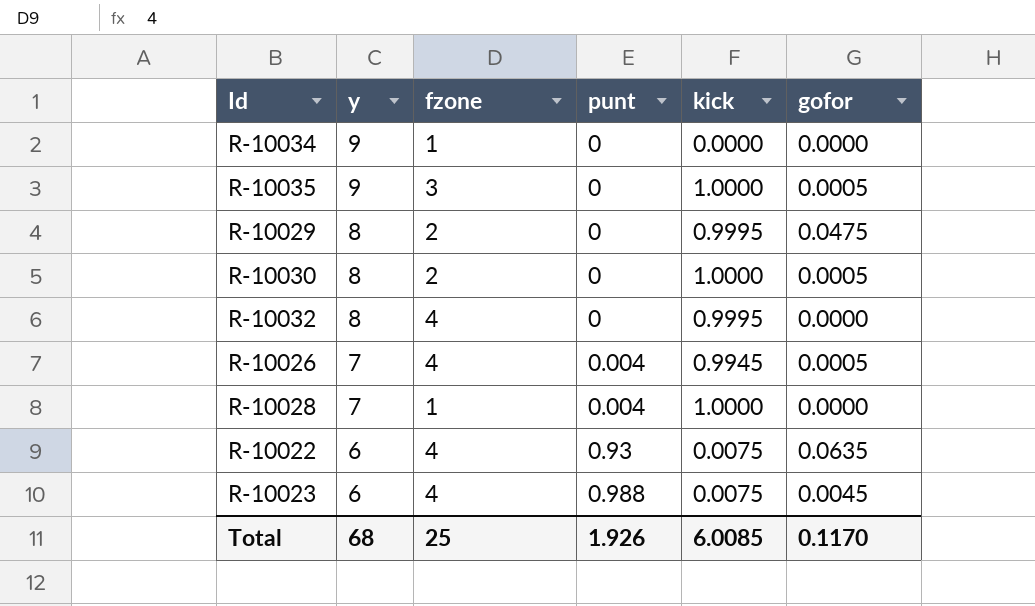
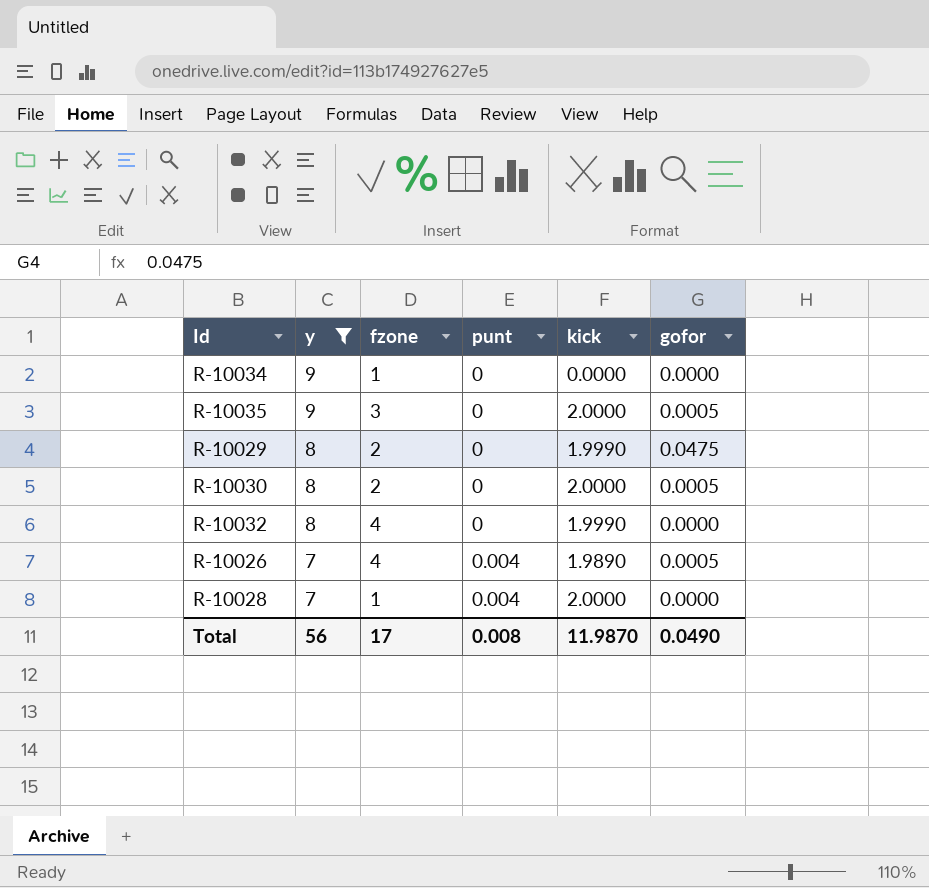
filter: none -> y != 6
R-10035 | kick: 1.0000 -> 2.0000
R-10029 | kick: 0.9995 -> 1.9990
R-10030 | kick: 1.0000 -> 2.0000
R-10032 | kick: 0.9995 -> 1.9990
R-10026 | kick: 0.9945 -> 1.9890
R-10028 | kick: 1.0000 -> 2.0000
Total | y: 68 -> 56
Total | fzone: 25 -> 17
Total | punt: 1.926 -> 0.008
Total | kick: 6.0085 -> 11.9870
Total | gofor: 0.1170 -> 0.0490

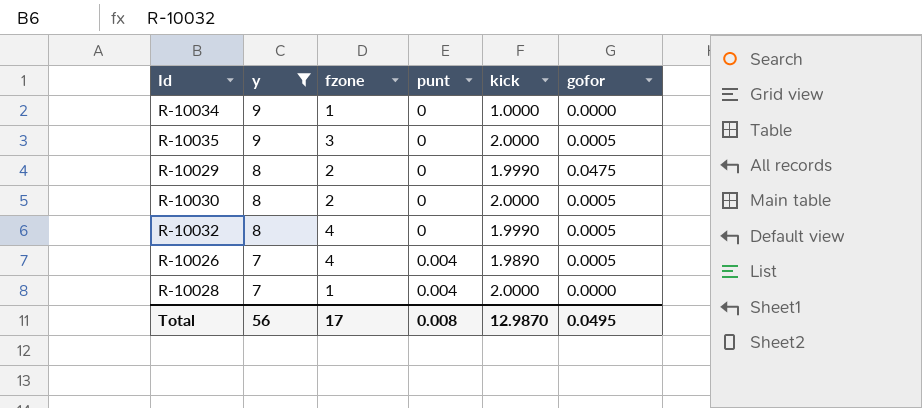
R-10034 | kick: 0.0000 -> 1.0000
R-10032 | gofor: 0.0000 -> 0.0005
Total | kick: 11.9870 -> 12.9870
Total | gofor: 0.0490 -> 0.0495

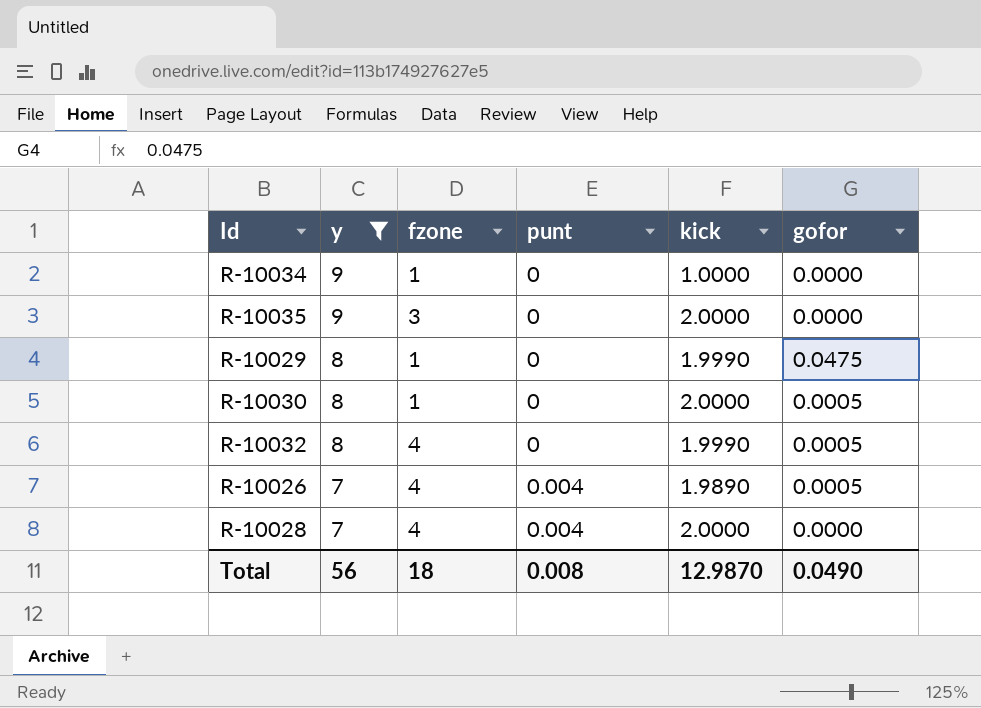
R-10035 | gofor: 0.0005 -> 0.0000
R-10029 | fzone: 2 -> 1
R-10030 | fzone: 2 -> 1
R-10028 | fzone: 1 -> 4
Total | fzone: 17 -> 18
Total | gofor: 0.0495 -> 0.0490

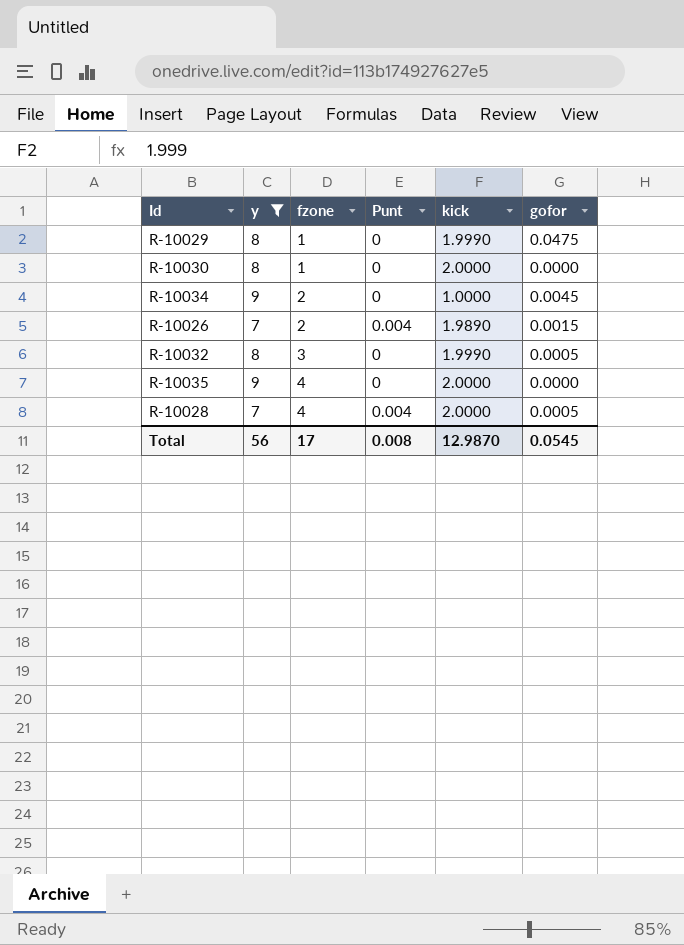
row order: y descending -> fzone ascending
column name: punt -> Punt
R-10030 | gofor: 0.0005 -> 0.0000
R-10034 | fzone: 1 -> 2
R-10034 | gofor: 0.0000 -> 0.0045
R-10026 | fzone: 4 -> 2
R-10026 | gofor: 0.0005 -> 0.0015
R-10032 | fzone: 4 -> 3
R-10035 | fzone: 3 -> 4
R-10028 | gofor: 0.0000 -> 0.0005
Total | fzone: 18 -> 17
Total | gofor: 0.0490 -> 0.0545

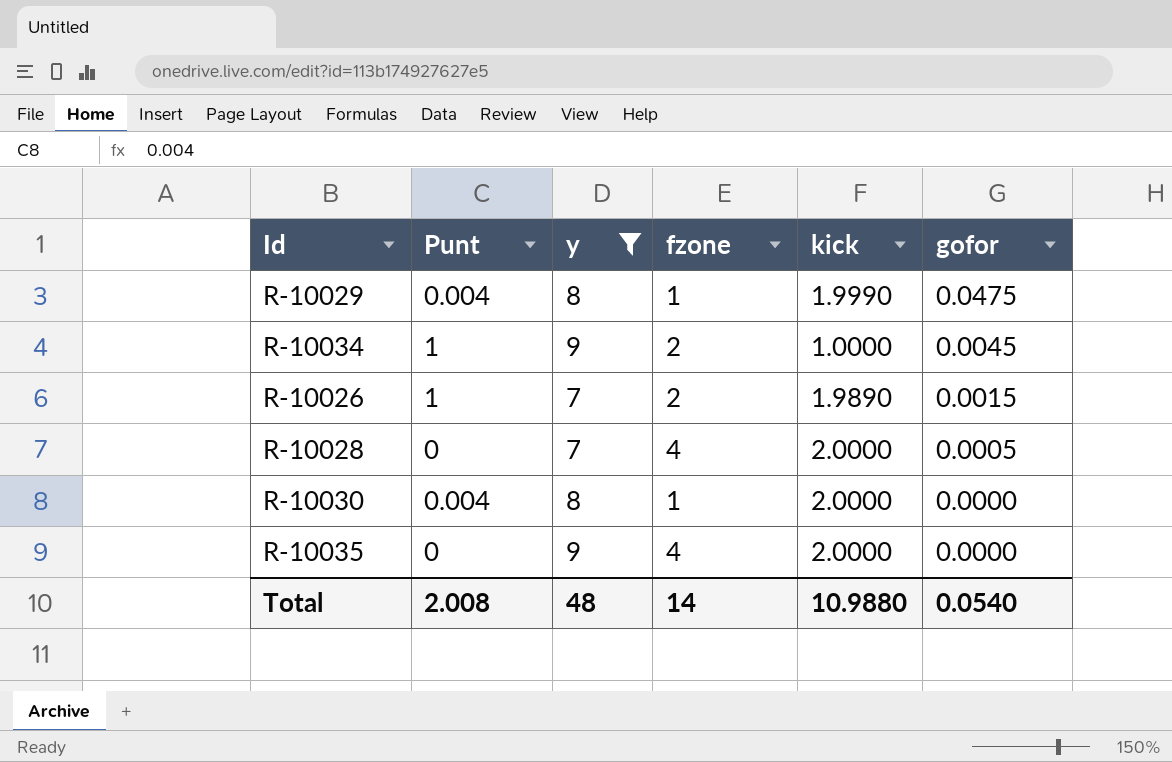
row order: fzone ascending -> gofor descending
column Punt | position: 4 -> 2
row R-10032: 8 | 3 | 0 | 1.9990 | 0.0005 -> none
R-10029 | Punt: 0 -> 0.004
R-10034 | Punt: 0 -> 1
R-10026 | Punt: 0.004 -> 1
R-10028 | Punt: 0.004 -> 0
R-10030 | Punt: 0 -> 0.004
Total | Punt: 0.008 -> 2.008
Total | y: 56 -> 48
Total | fzone: 17 -> 14
Total | kick: 12.9870 -> 10.9880
Total | gofor: 0.0545 -> 0.0540

